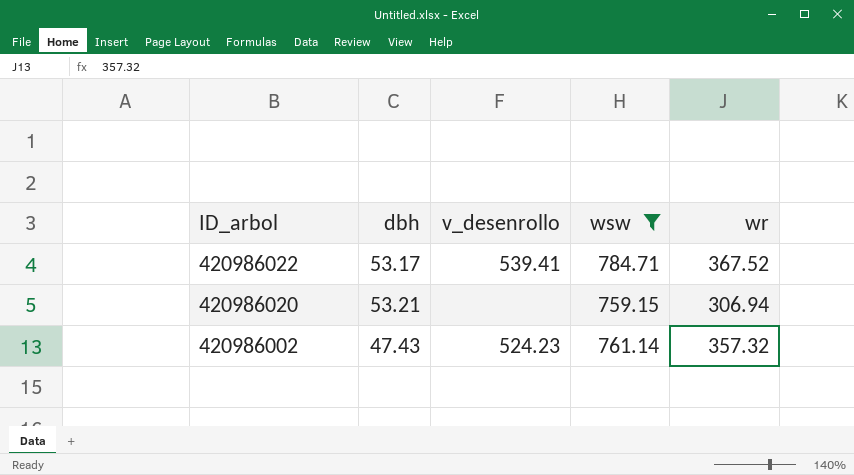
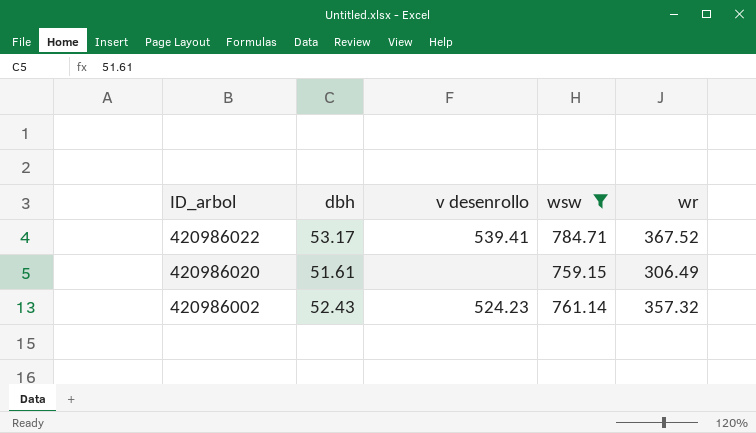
column name: v_desenrollo -> v desenrollo
420986020 | dbh: 53.21 -> 51.61
420986020 | wr: 306.94 -> 306.49
420986002 | dbh: 47.43 -> 52.43

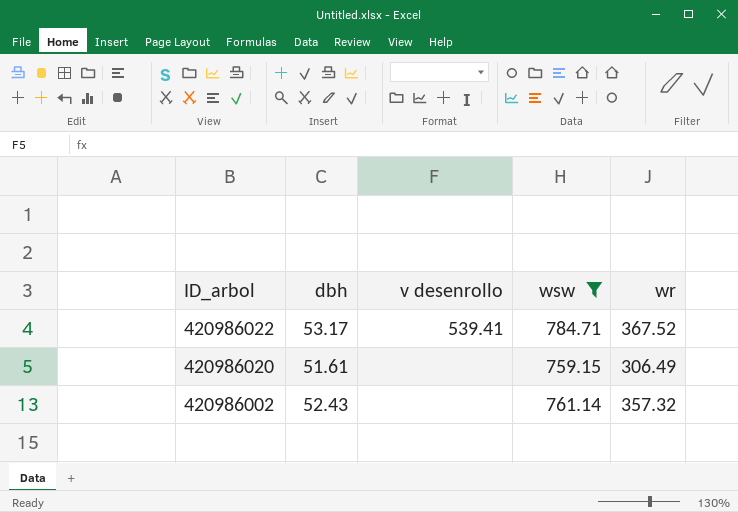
420986002 | v desenrollo: 524.23 -> none

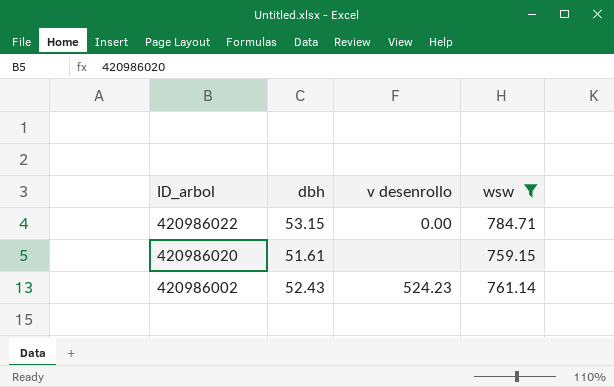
column wr | position: 5 -> none
420986022 | dbh: 53.17 -> 53.15
420986022 | v desenrollo: 539.41 -> 0.00
420986002 | v desenrollo: none -> 524.23

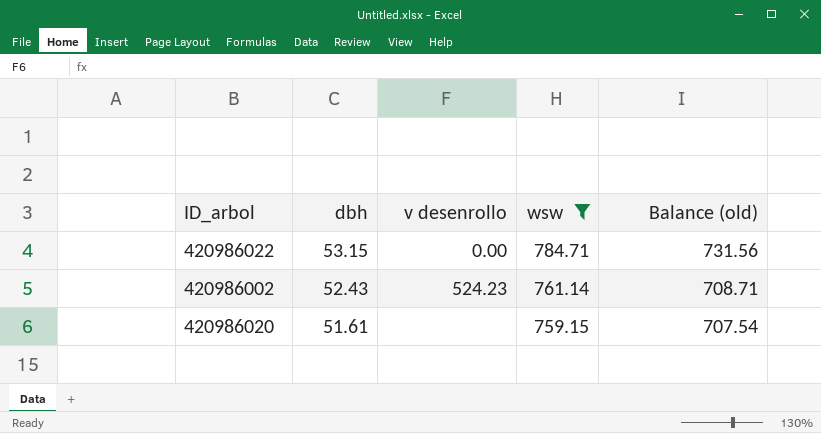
row order: ID_arbol descending -> dbh descending
column Balance (old) | formula: none -> [wsw] - [dbh]

